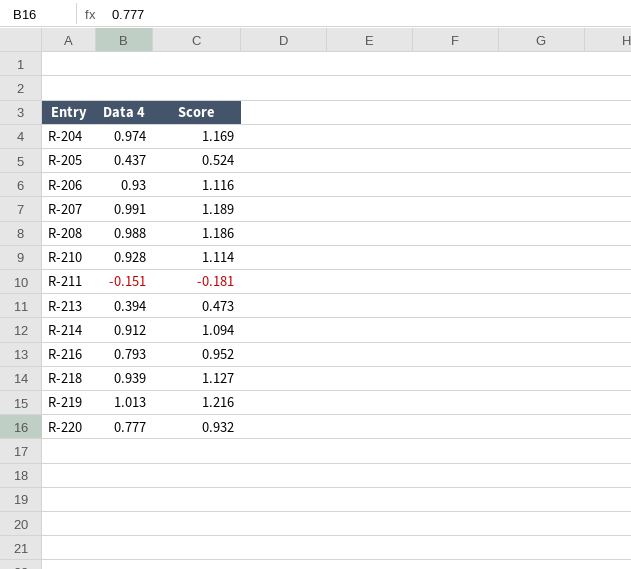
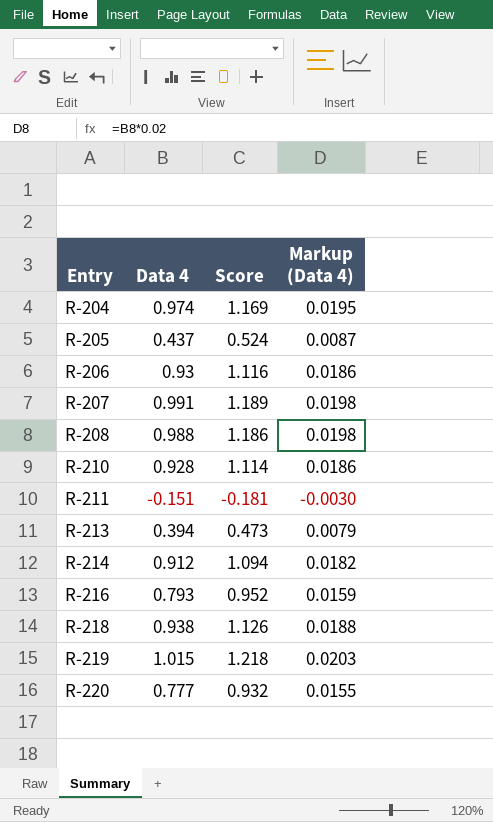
column Markup (Data 4) | formula: none -> [Data 4] * 0.02
R-218 | Data 4: 0.939 -> 0.938
R-218 | Score: 1.127 -> 1.126
R-219 | Data 4: 1.013 -> 1.015
R-219 | Score: 1.216 -> 1.218

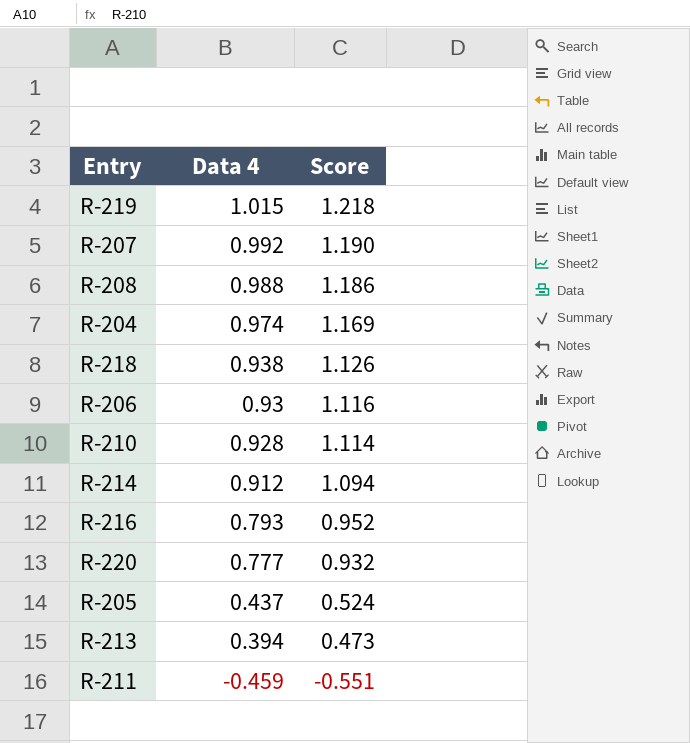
row order: Entry ascending -> Data 4 descending
column Markup (Data 4) | formula: [Data 4] * 0.02 -> none
R-207 | Data 4: 0.991 -> 0.992
R-207 | Score: 1.189 -> 1.190
R-211 | Data 4: -0.151 -> -0.459
R-211 | Score: -0.181 -> -0.551

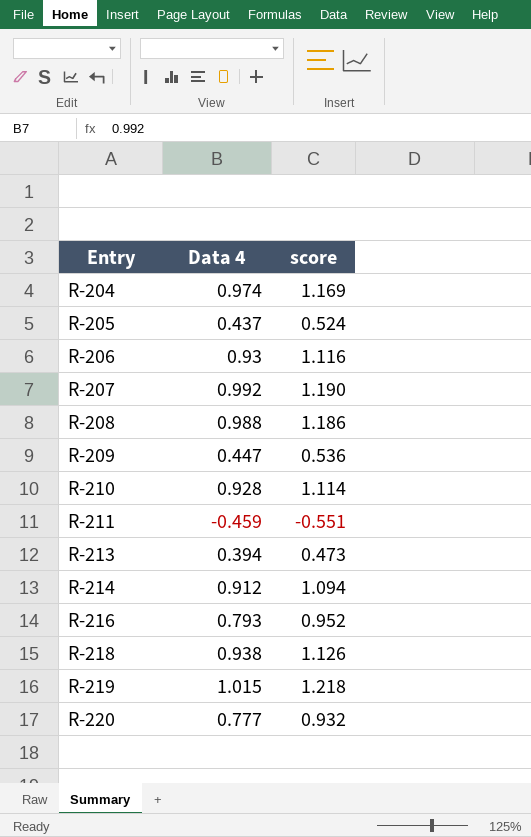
row order: Data 4 descending -> Entry ascending
column name: Score -> score
row R-209: none -> 0.447 | 0.536

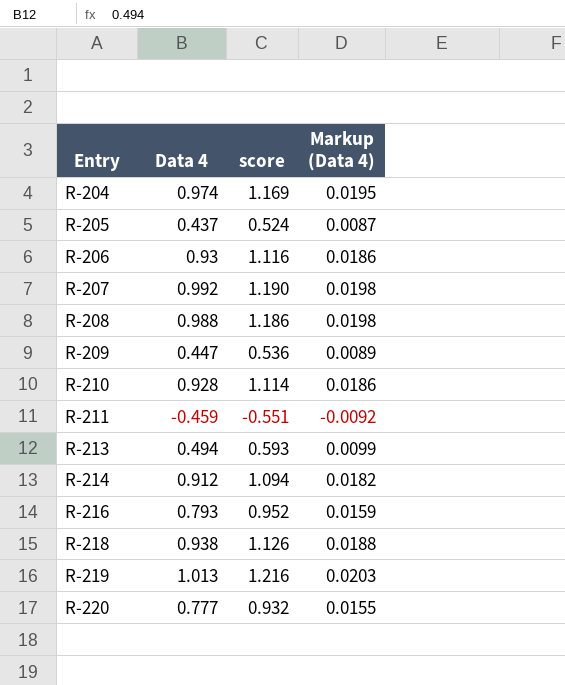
column Markup (Data 4) | formula: none -> [Data 4] * 0.02
R-213 | Data 4: 0.394 -> 0.494
R-213 | score: 0.473 -> 0.593
R-219 | Data 4: 1.015 -> 1.013
R-219 | score: 1.218 -> 1.216

